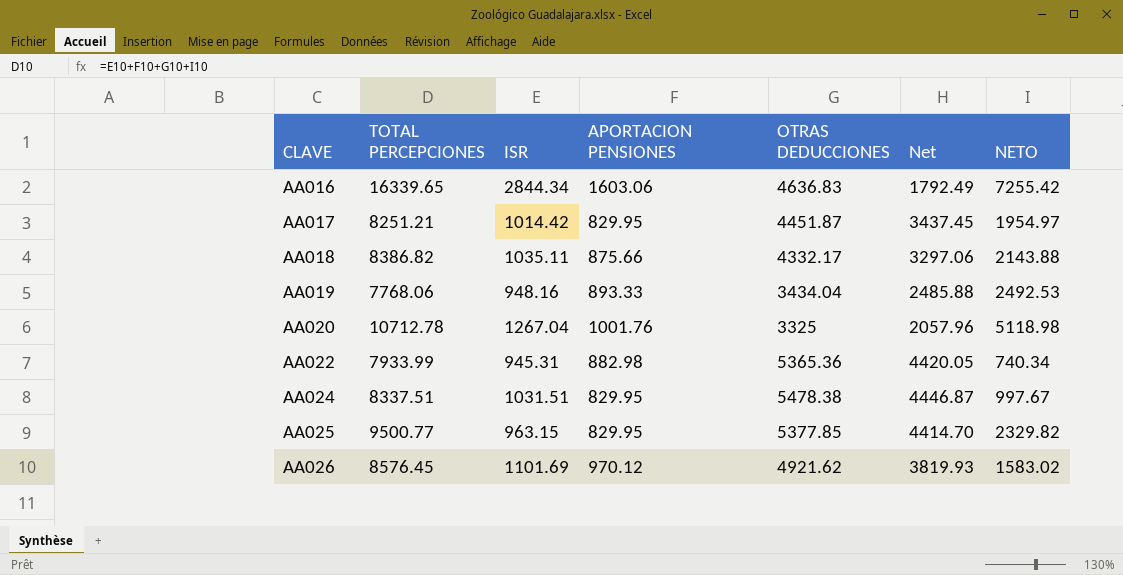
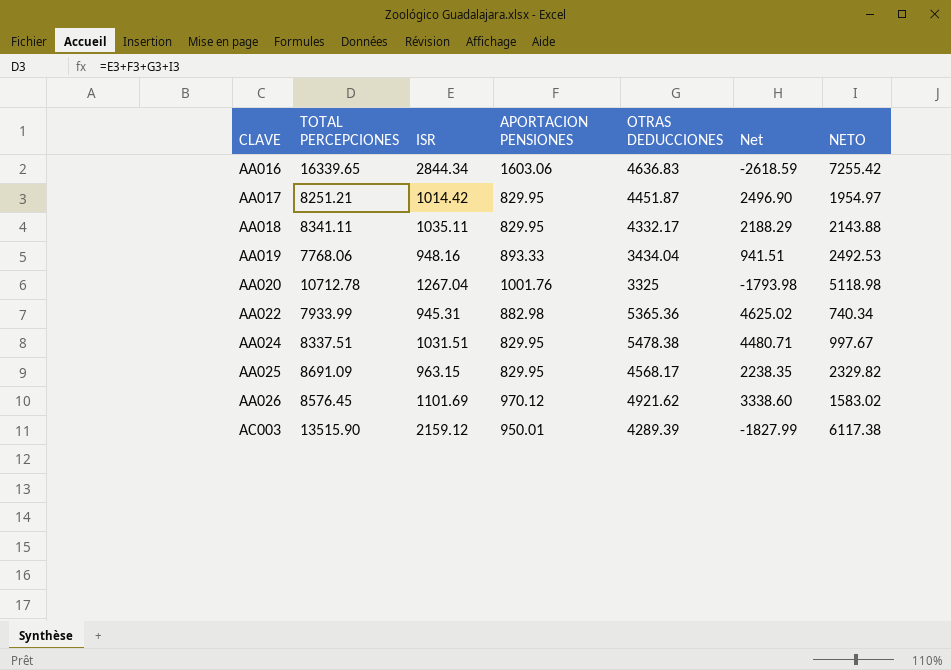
column Net | formula: [OTRAS DEDUCCIONES] - [ISR] -> [OTRAS DEDUCCIONES] - [NETO]
AA018 | TOTAL PERCEPCIONES: 8386.82 -> 8341.11
AA018 | APORTACION PENSIONES: 875.66 -> 829.95
AA025 | TOTAL PERCEPCIONES: 9500.77 -> 8691.09
AA025 | OTRAS DEDUCCIONES: 5377.85 -> 4568.17
row AC003: none -> 13515.90 | 2159.12 | 950.01 | 4289.39 | -1827.99 | 6117.38

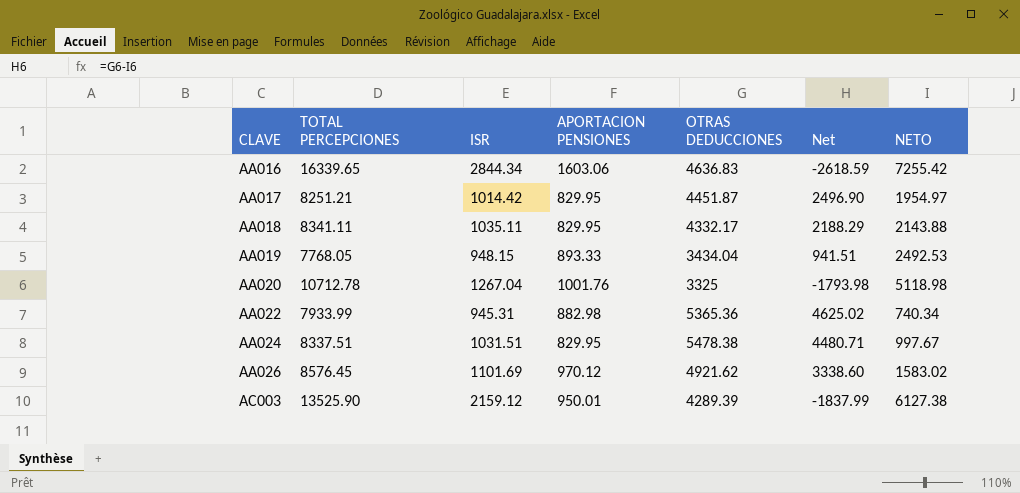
row AA025: 8691.09 | 963.15 | 829.95 | 4568.17 | 2238.35 | 2329.82 -> none
AA019 | TOTAL PERCEPCIONES: 7768.06 -> 7768.05
AA019 | ISR: 948.16 -> 948.15
AC003 | TOTAL PERCEPCIONES: 13515.90 -> 13525.90
AC003 | Net: -1827.99 -> -1837.99
AC003 | NETO: 6117.38 -> 6127.38

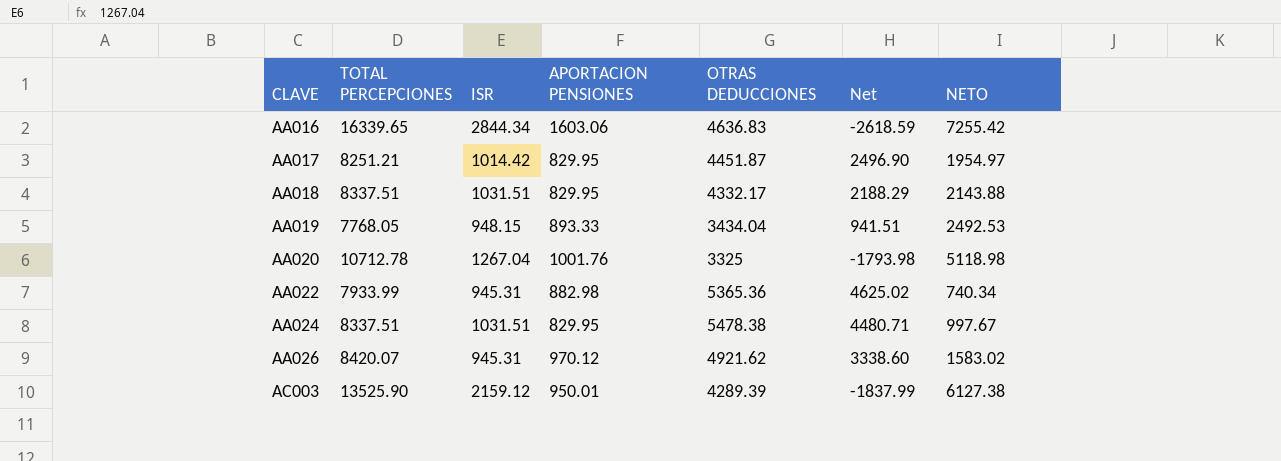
AA018 | TOTAL PERCEPCIONES: 8341.11 -> 8337.51
AA018 | ISR: 1035.11 -> 1031.51
AA026 | TOTAL PERCEPCIONES: 8576.45 -> 8420.07
AA026 | ISR: 1101.69 -> 945.31

